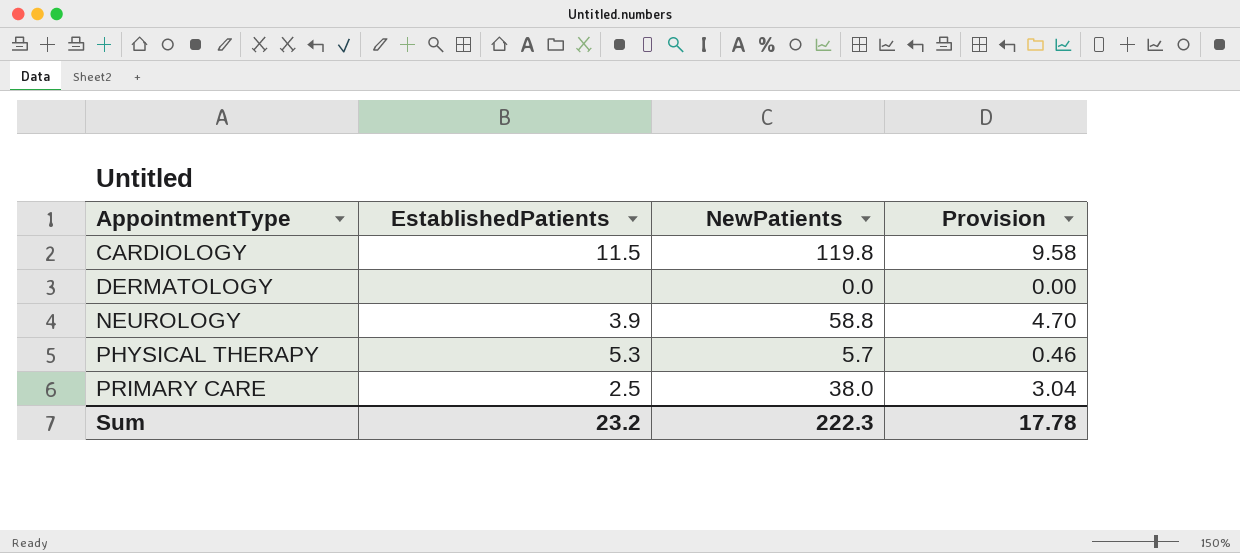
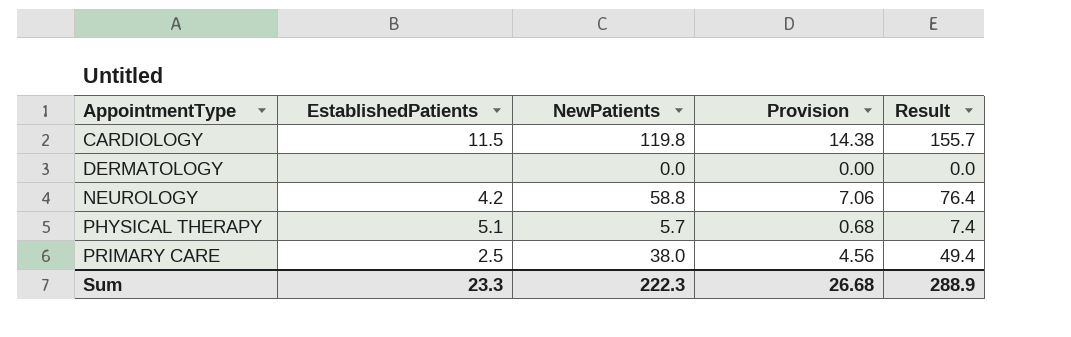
column Provision | formula: [NewPatients] * 0.08 -> [NewPatients] * 0.12
column Result | formula: none -> [NewPatients] * 1.3
NEUROLOGY | EstablishedPatients: 3.9 -> 4.2
PHYSICAL THERAPY | EstablishedPatients: 5.3 -> 5.1
Sum | EstablishedPatients: 23.2 -> 23.3
Sum | Provision: 17.78 -> 26.68

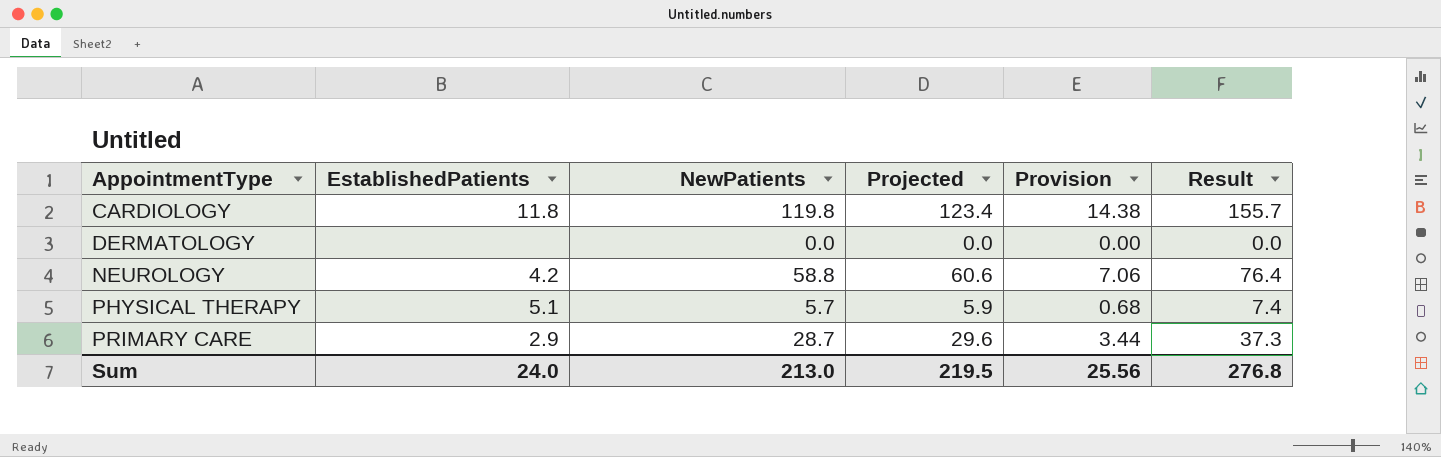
column Projected | formula: none -> [NewPatients] * 1.03
CARDIOLOGY | EstablishedPatients: 11.5 -> 11.8
PRIMARY CARE | EstablishedPatients: 2.5 -> 2.9
PRIMARY CARE | NewPatients: 38.0 -> 28.7
PRIMARY CARE | Provision: 4.56 -> 3.44
PRIMARY CARE | Result: 49.4 -> 37.3
Sum | EstablishedPatients: 23.3 -> 24.0
Sum | NewPatients: 222.3 -> 213.0
Sum | Provision: 26.68 -> 25.56
Sum | Result: 288.9 -> 276.8

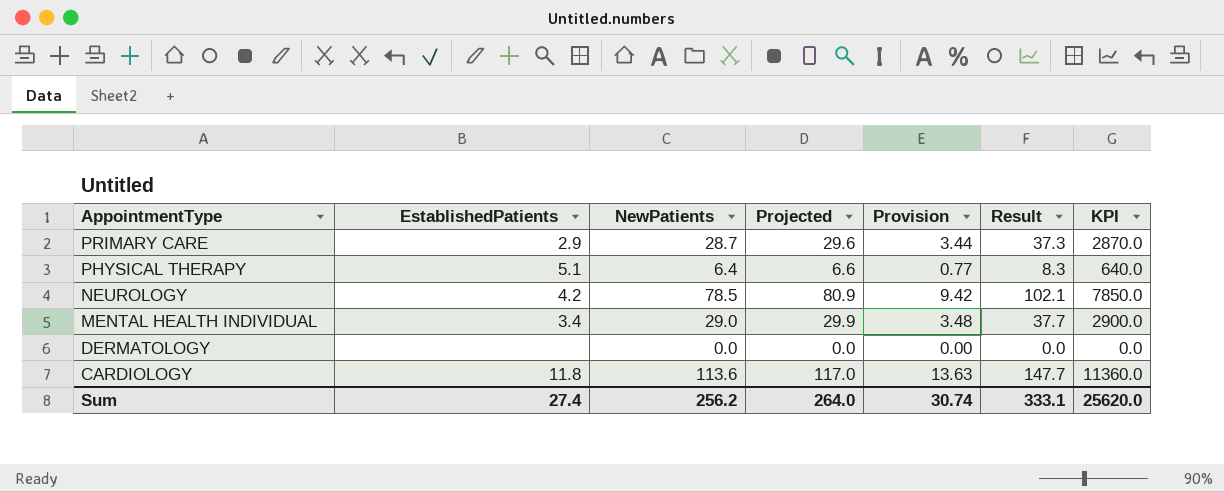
row order: AppointmentType ascending -> AppointmentType descending
column KPI | formula: none -> [NewPatients] * 100
PHYSICAL THERAPY | NewPatients: 5.7 -> 6.4
PHYSICAL THERAPY | Projected: 5.9 -> 6.6
PHYSICAL THERAPY | Provision: 0.68 -> 0.77
PHYSICAL THERAPY | Result: 7.4 -> 8.3
NEUROLOGY | NewPatients: 58.8 -> 78.5
NEUROLOGY | Projected: 60.6 -> 80.9
NEUROLOGY | Provision: 7.06 -> 9.42
NEUROLOGY | Result: 76.4 -> 102.1
row MENTAL HEALTH INDIVIDUAL: none -> 3.4 | 29.0 | 29.9 | 3.48 | 37.7 | 2900.0
CARDIOLOGY | NewPatients: 119.8 -> 113.6
CARDIOLOGY | Projected: 123.4 -> 117.0
CARDIOLOGY | Provision: 14.38 -> 13.63
CARDIOLOGY | Result: 155.7 -> 147.7
Sum | EstablishedPatients: 24.0 -> 27.4
Sum | NewPatients: 213.0 -> 256.2
Sum | Projected: 219.5 -> 264.0
Sum | Provision: 25.56 -> 30.74
Sum | Result: 276.8 -> 333.1

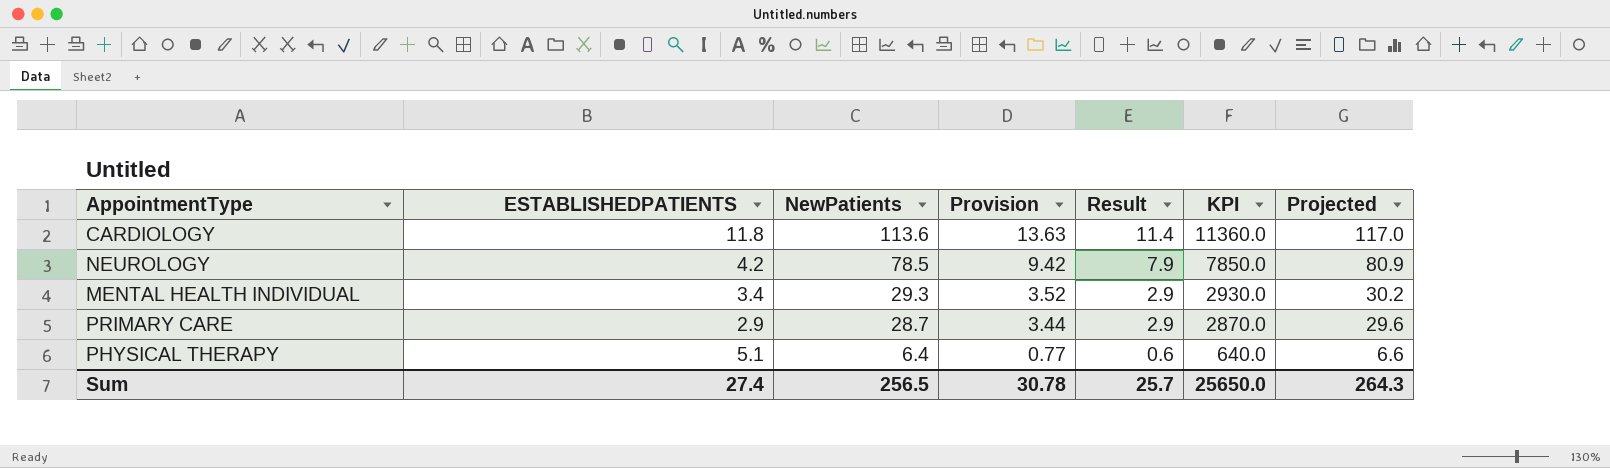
row order: AppointmentType descending -> NewPatients descending
column name: EstablishedPatients -> ESTABLISHEDPATIENTS
column Result | formula: [NewPatients] * 1.3 -> [NewPatients] * 0.1
column Projected | position: 4 -> 7
row DERMATOLOGY: none | 0.0 | 0.0 | 0.00 | 0.0 | 0.0 -> none
MENTAL HEALTH INDIVIDUAL | NewPatients: 29.0 -> 29.3
MENTAL HEALTH INDIVIDUAL | Provision: 3.48 -> 3.52
MENTAL HEALTH INDIVIDUAL | KPI: 2900.0 -> 2930.0
MENTAL HEALTH INDIVIDUAL | Projected: 29.9 -> 30.2
Sum | NewPatients: 256.2 -> 256.5
Sum | Provision: 30.74 -> 30.78
Sum | Result: 333.1 -> 25.7
Sum | KPI: 25620.0 -> 25650.0
Sum | Projected: 264.0 -> 264.3

